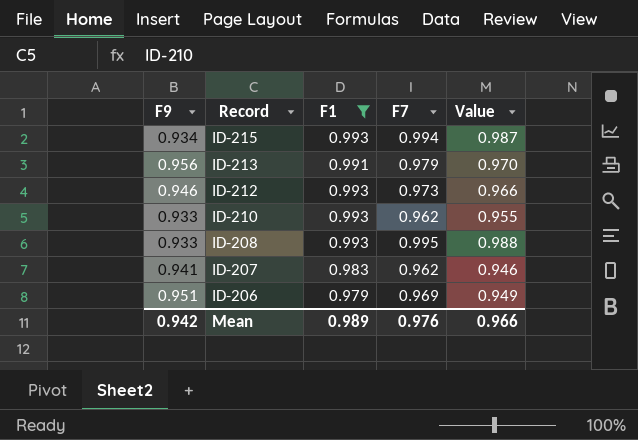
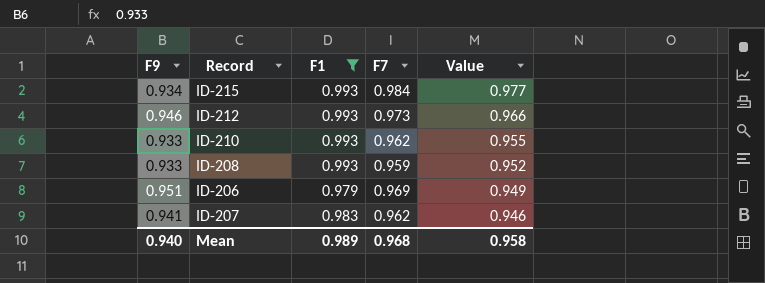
row order: Record descending -> Value descending
row ID-213: 0.956 | 0.991 | 0.979 | 0.970 -> none
ID-215 | F7: 0.994 -> 0.984
ID-215 | Value: 0.987 -> 0.977
ID-208 | F7: 0.995 -> 0.959
ID-208 | Value: 0.988 -> 0.952
Mean | F9: 0.942 -> 0.940
Mean | F7: 0.976 -> 0.968
Mean | Value: 0.966 -> 0.958

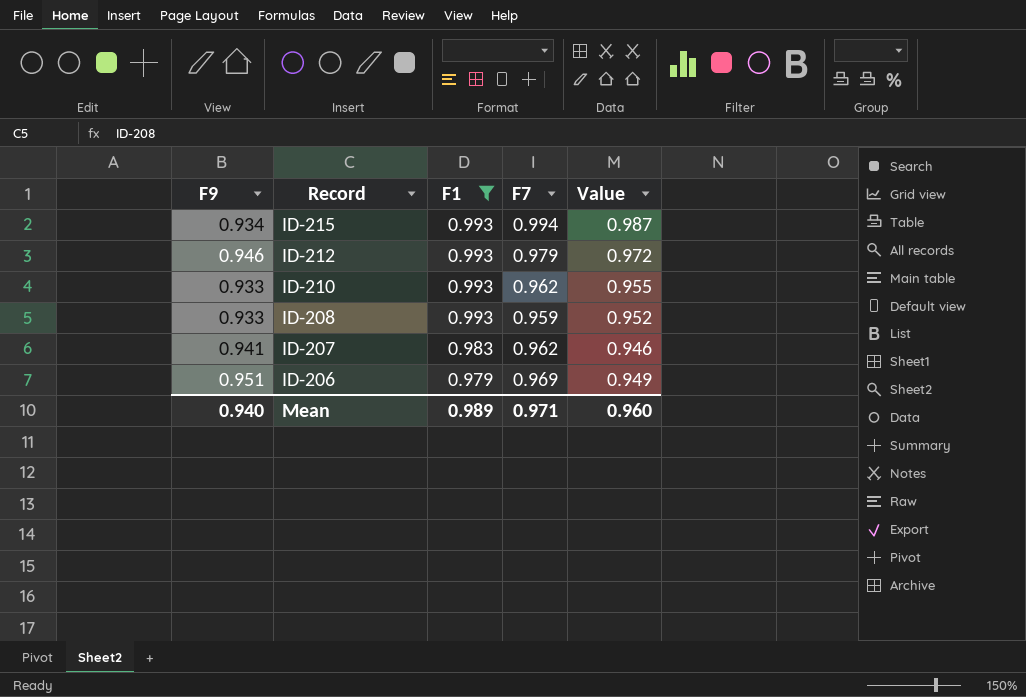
row order: Value descending -> Record descending
ID-215 | F7: 0.984 -> 0.994
ID-215 | Value: 0.977 -> 0.987
ID-212 | F7: 0.973 -> 0.979
ID-212 | Value: 0.966 -> 0.972
Mean | F7: 0.968 -> 0.971
Mean | Value: 0.958 -> 0.960

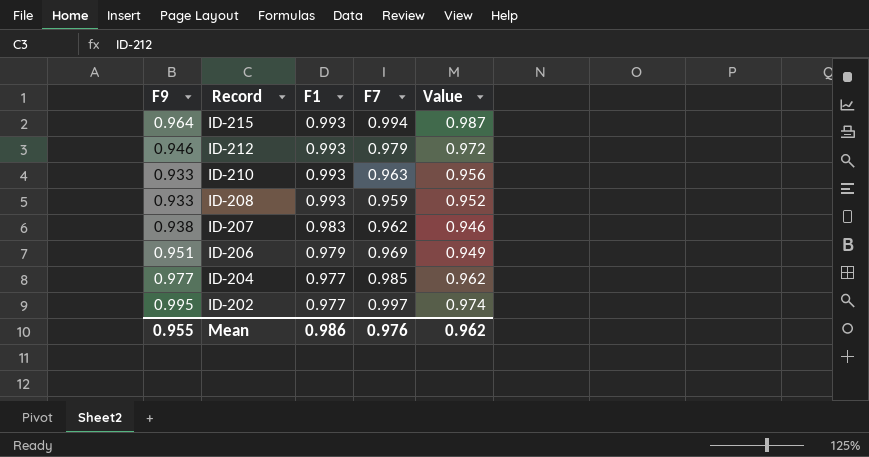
filter: F1 != 0.977 -> none
ID-215 | F9: 0.934 -> 0.964
ID-210 | F7: 0.962 -> 0.963
ID-210 | Value: 0.955 -> 0.956
ID-207 | F9: 0.941 -> 0.938
Mean | F9: 0.940 -> 0.955
Mean | F1: 0.989 -> 0.986
Mean | F7: 0.971 -> 0.976
Mean | Value: 0.960 -> 0.962

